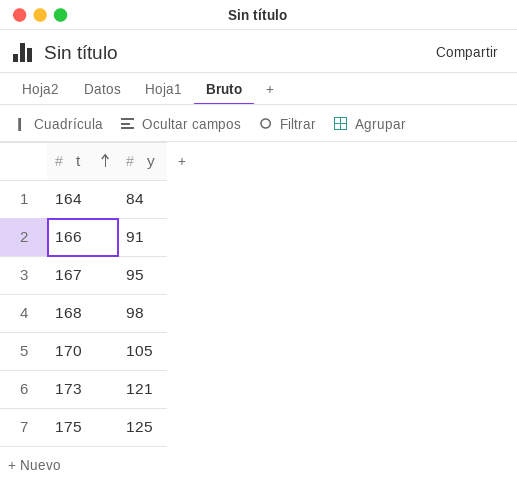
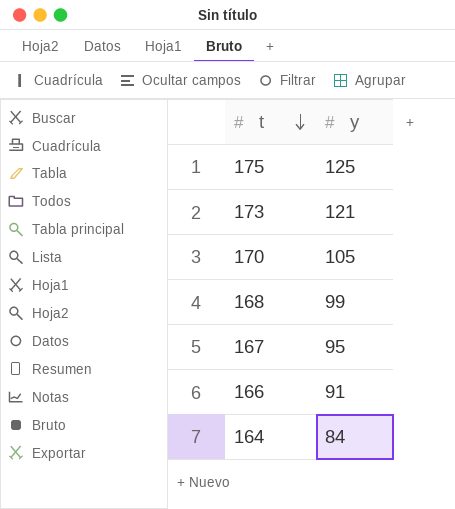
row order: t ascending -> t descending
168 | y: 98 -> 99

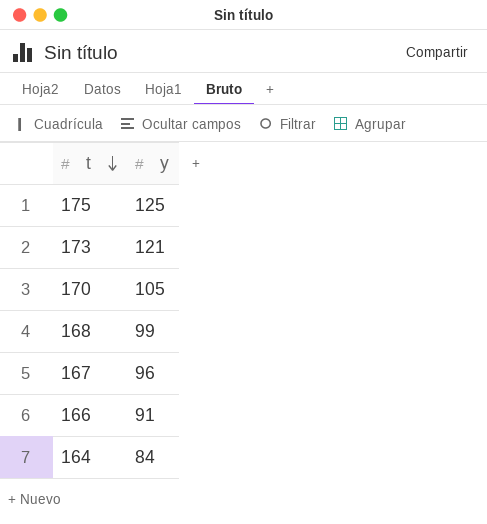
167 | y: 95 -> 96

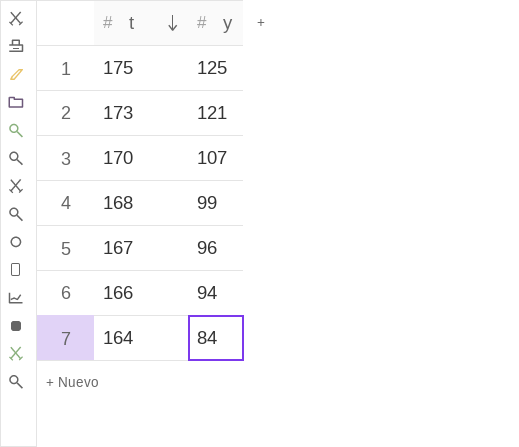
170 | y: 105 -> 107
166 | y: 91 -> 94

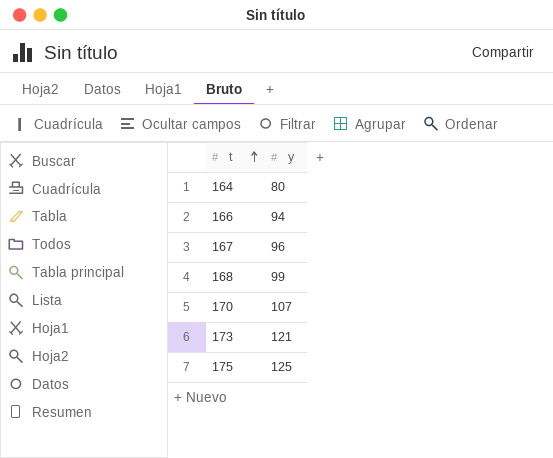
row order: t descending -> t ascending
164 | y: 84 -> 80

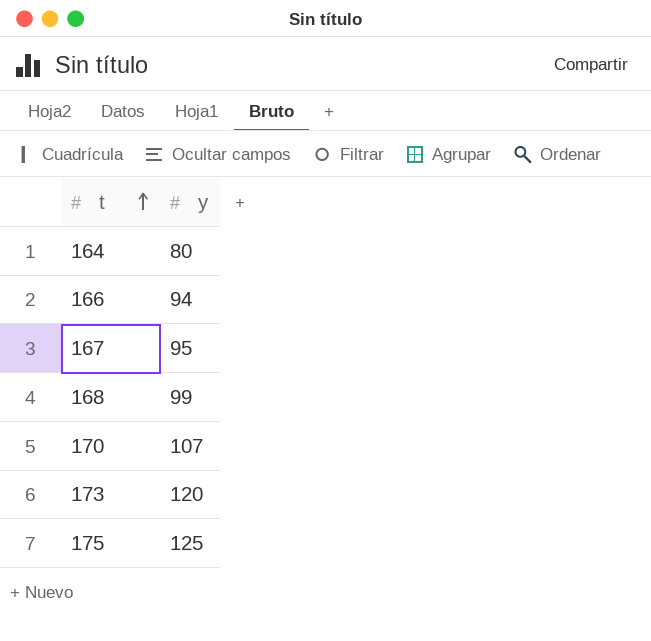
167 | y: 96 -> 95
173 | y: 121 -> 120

